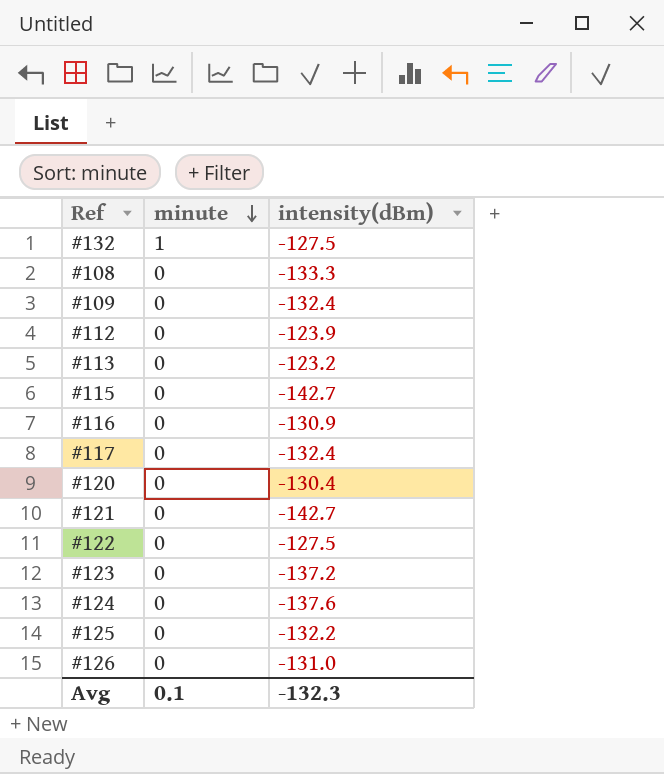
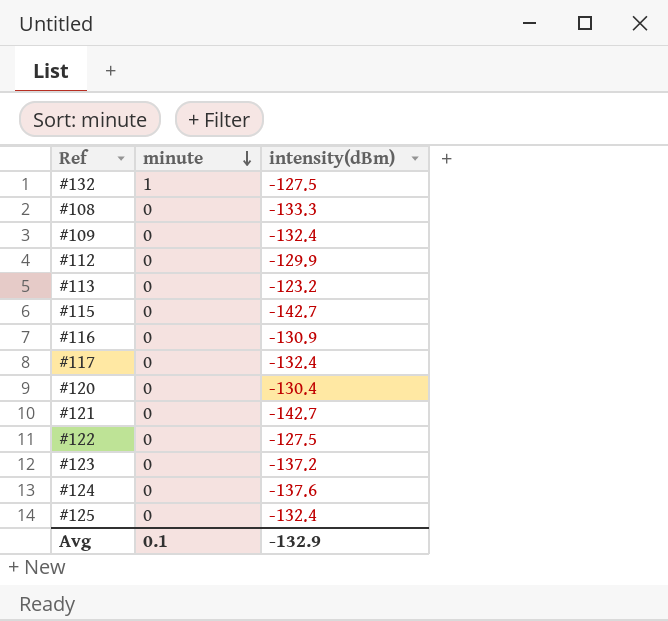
row #126: 0 | -131.0 -> none
#112 | intensity(dBm): -123.9 -> -129.9
#125 | intensity(dBm): -132.2 -> -132.4
Avg | intensity(dBm): -132.3 -> -132.9

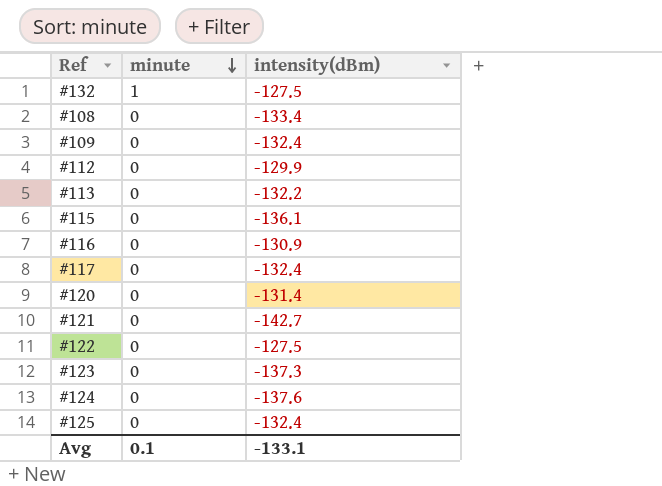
#108 | intensity(dBm): -133.3 -> -133.4
#113 | intensity(dBm): -123.2 -> -132.2
#115 | intensity(dBm): -142.7 -> -136.1
#120 | intensity(dBm): -130.4 -> -131.4
#123 | intensity(dBm): -137.2 -> -137.3
Avg | intensity(dBm): -132.9 -> -133.1

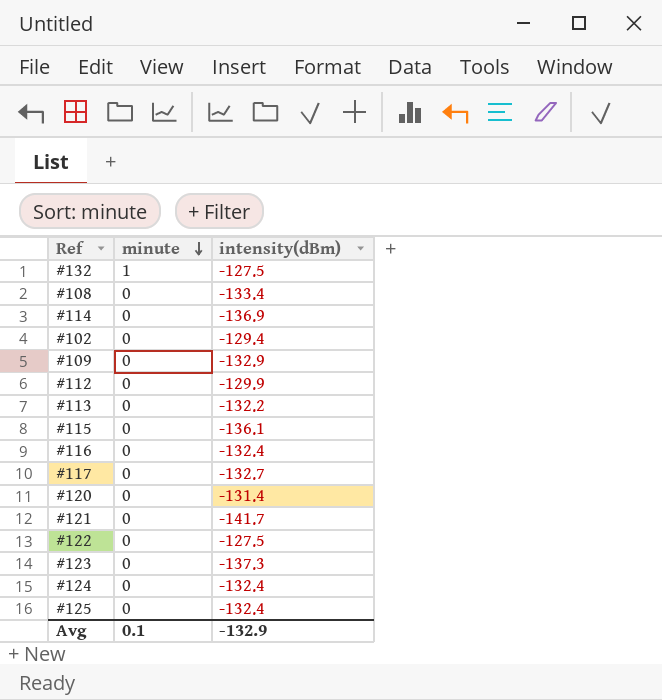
row #114: none -> 0 | -136.9
row #102: none -> 0 | -129.4
#109 | intensity(dBm): -132.4 -> -132.9
#116 | intensity(dBm): -130.9 -> -132.4
#117 | intensity(dBm): -132.4 -> -132.7
#121 | intensity(dBm): -142.7 -> -141.7
#124 | intensity(dBm): -137.6 -> -132.4
Avg | intensity(dBm): -133.1 -> -132.9

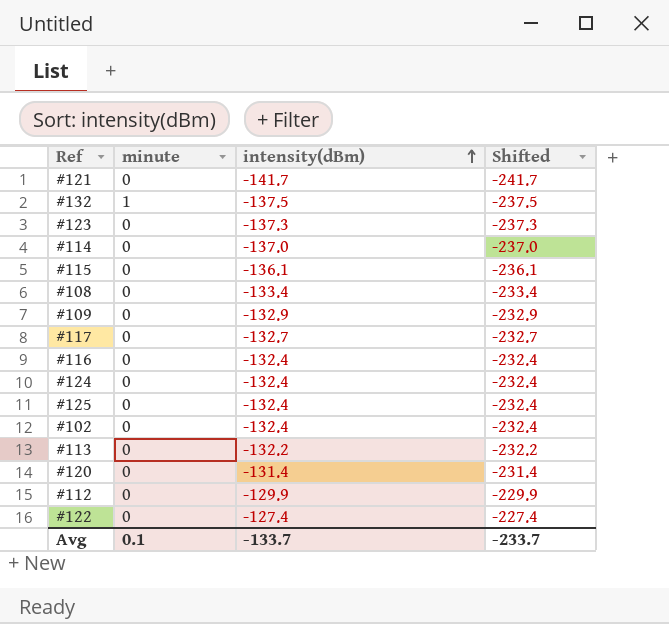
row order: minute descending -> intensity(dBm) ascending
column Shifted | formula: none -> [intensity(dBm)] - 100
#132 | intensity(dBm): -127.5 -> -137.5
#114 | intensity(dBm): -136.9 -> -137.0
#102 | intensity(dBm): -129.4 -> -132.4
#122 | intensity(dBm): -127.5 -> -127.4
Avg | intensity(dBm): -132.9 -> -133.7

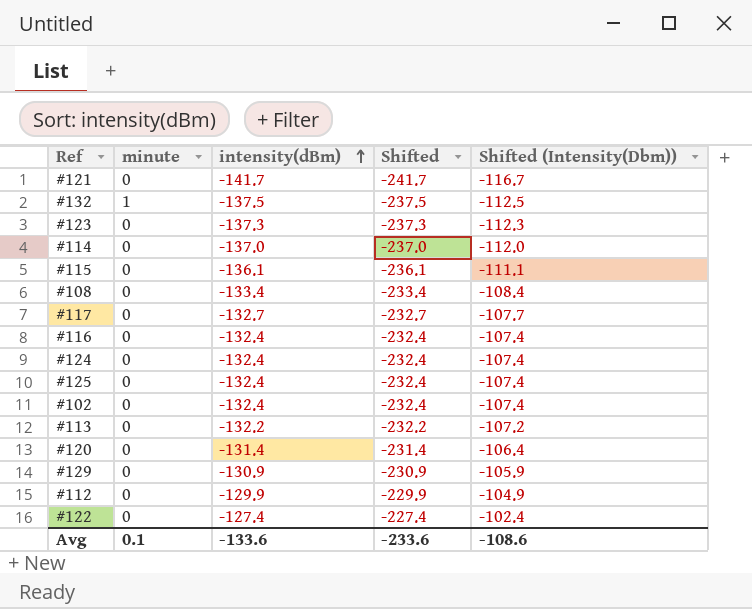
column Shifted (Intensity(Dbm)) | formula: none -> [intensity(dBm)] + 25
row #109: 0 | -132.9 | -232.9 -> none
row #129: none -> 0 | -130.9 | -230.9 | -105.9
Avg | intensity(dBm): -133.7 -> -133.6
Avg | Shifted: -233.7 -> -233.6

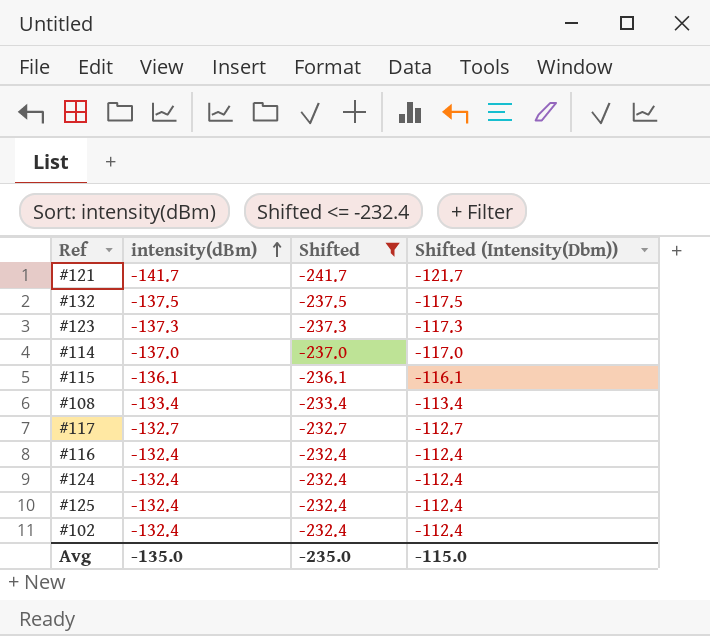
filter: none -> Shifted <= -232.4
column minute | position: 2 -> none
column Shifted (Intensity(Dbm)) | formula: [intensity(dBm)] + 25 -> [intensity(dBm)] + 20
Avg | intensity(dBm): -133.6 -> -135.0
Avg | Shifted: -233.6 -> -235.0
Avg | Shifted (Intensity(Dbm)): -108.6 -> -115.0

